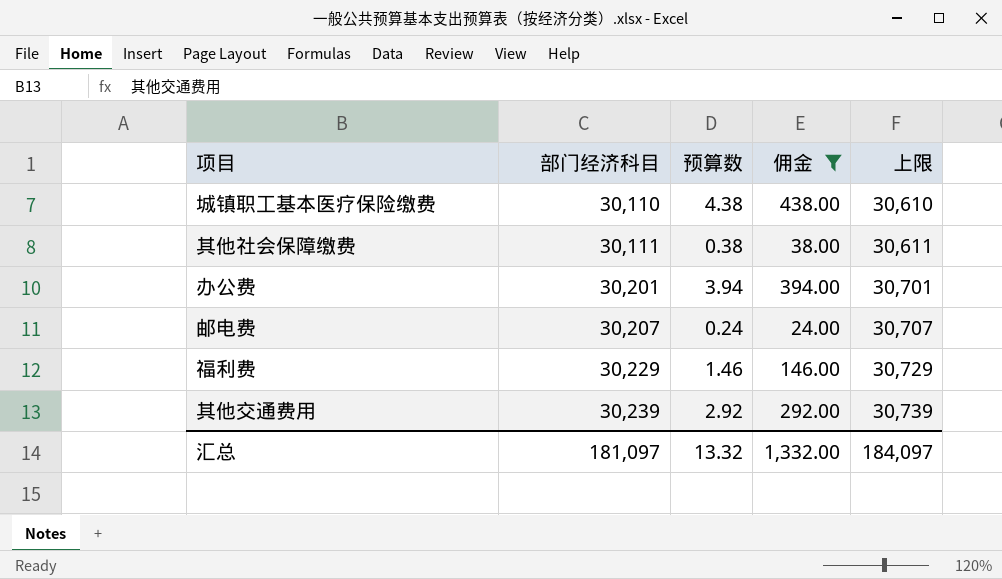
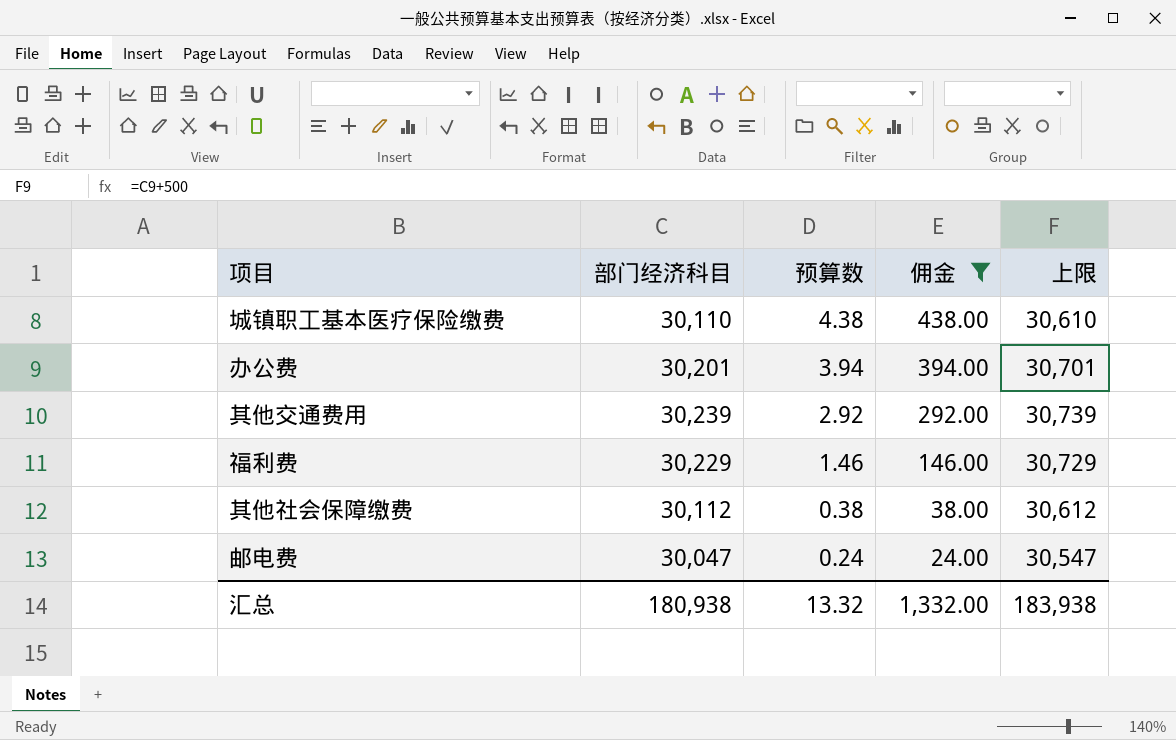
row order: 部门经济科目 ascending -> 预算数 descending
其他社会保障缴费 | 部门经济科目: 30,111 -> 30,112
其他社会保障缴费 | 上限: 30,611 -> 30,612
邮电费 | 部门经济科目: 30,207 -> 30,047
邮电费 | 上限: 30,707 -> 30,547
汇总 | 部门经济科目: 181,097 -> 180,938
汇总 | 上限: 184,097 -> 183,938

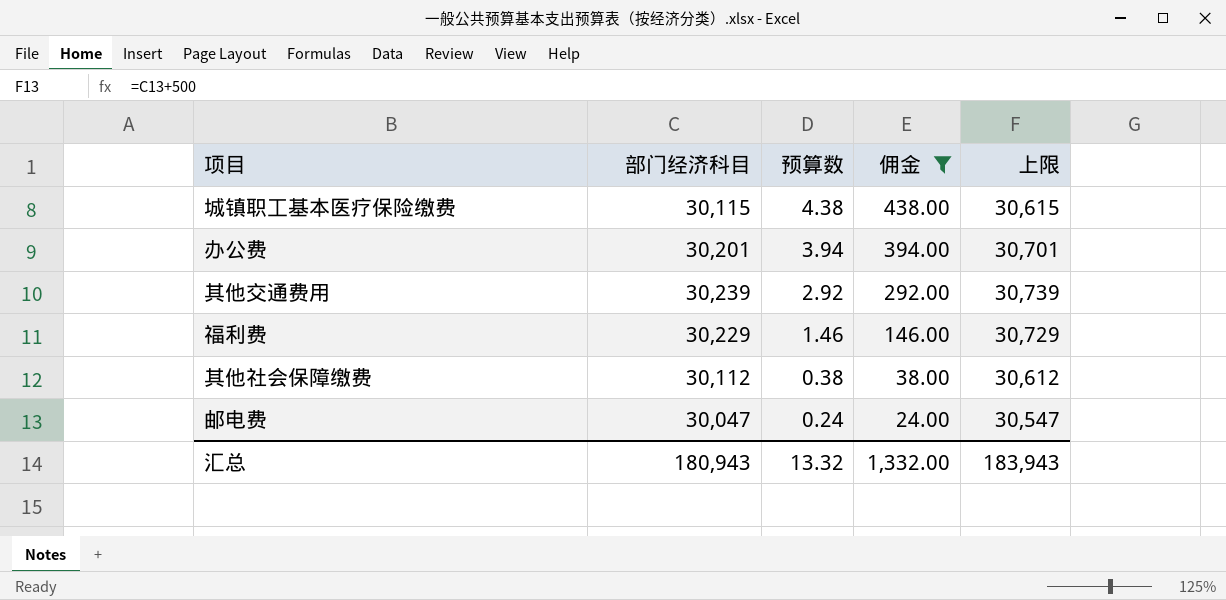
城镇职工基本医疗保险缴费 | 部门经济科目: 30,110 -> 30,115
城镇职工基本医疗保险缴费 | 上限: 30,610 -> 30,615
汇总 | 部门经济科目: 180,938 -> 180,943
汇总 | 上限: 183,938 -> 183,943

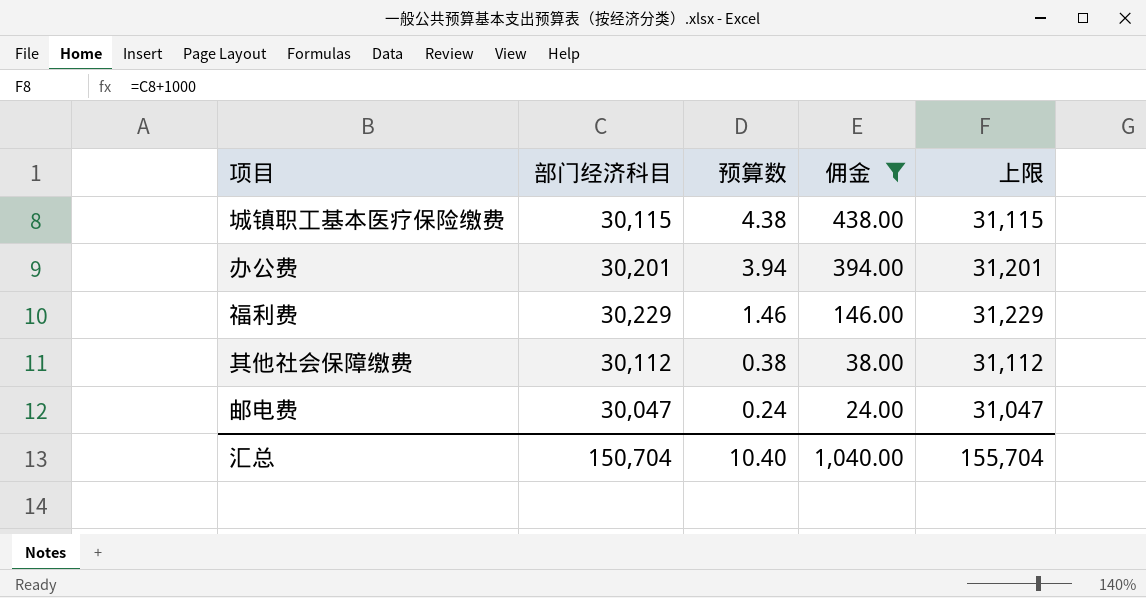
column 上限 | formula: [部门经济科目] + 500 -> [部门经济科目] + 1000
row 其他交通费用: 30,239 | 2.92 | 292.00 | 30,739 -> none
汇总 | 部门经济科目: 180,943 -> 150,704
汇总 | 预算数: 13.32 -> 10.40
汇总 | 佣金: 1,332.00 -> 1,040.00
汇总 | 上限: 183,943 -> 155,704

